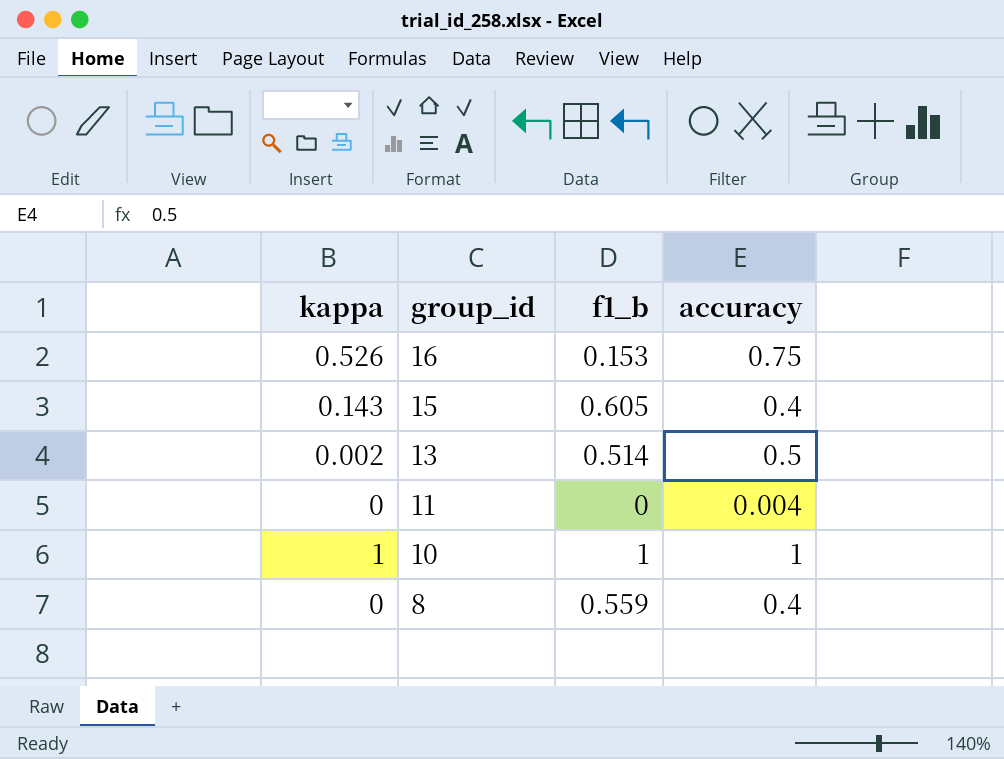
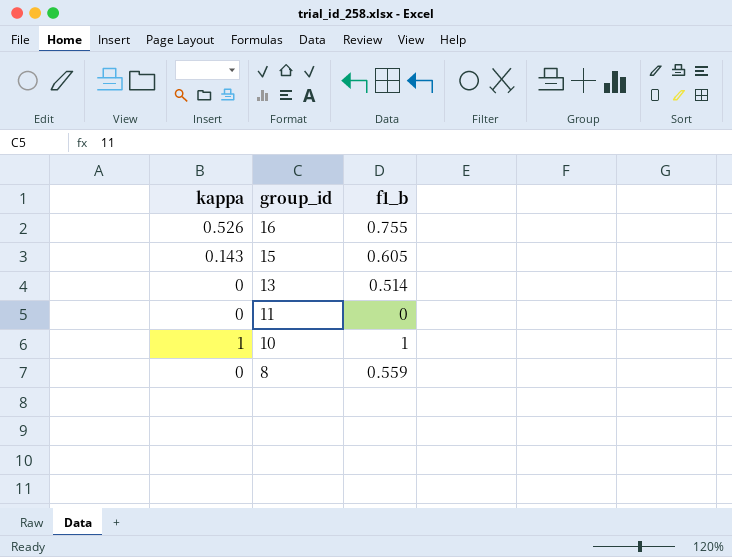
column accuracy | position: 4 -> none
16 | f1_b: 0.153 -> 0.755
13 | kappa: 0.002 -> 0

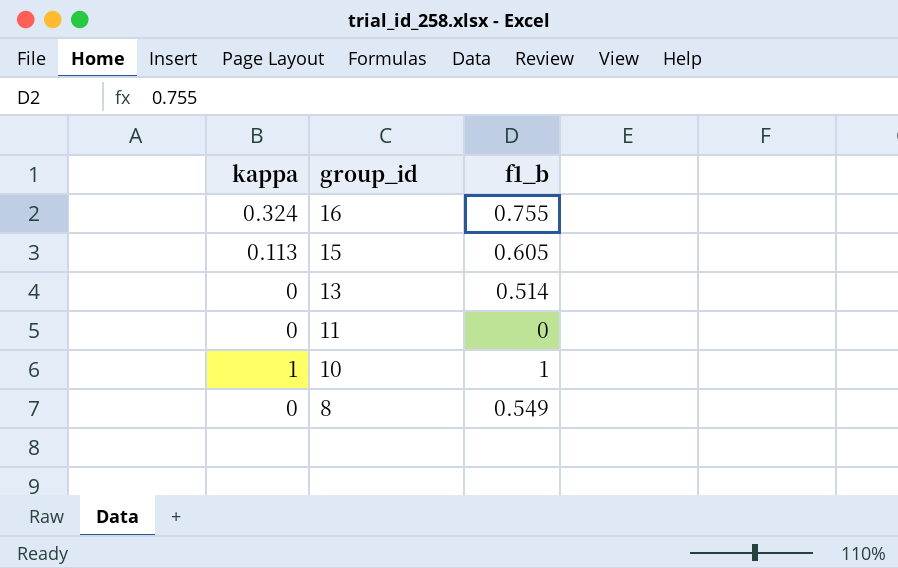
16 | kappa: 0.526 -> 0.324
15 | kappa: 0.143 -> 0.113
8 | f1_b: 0.559 -> 0.549

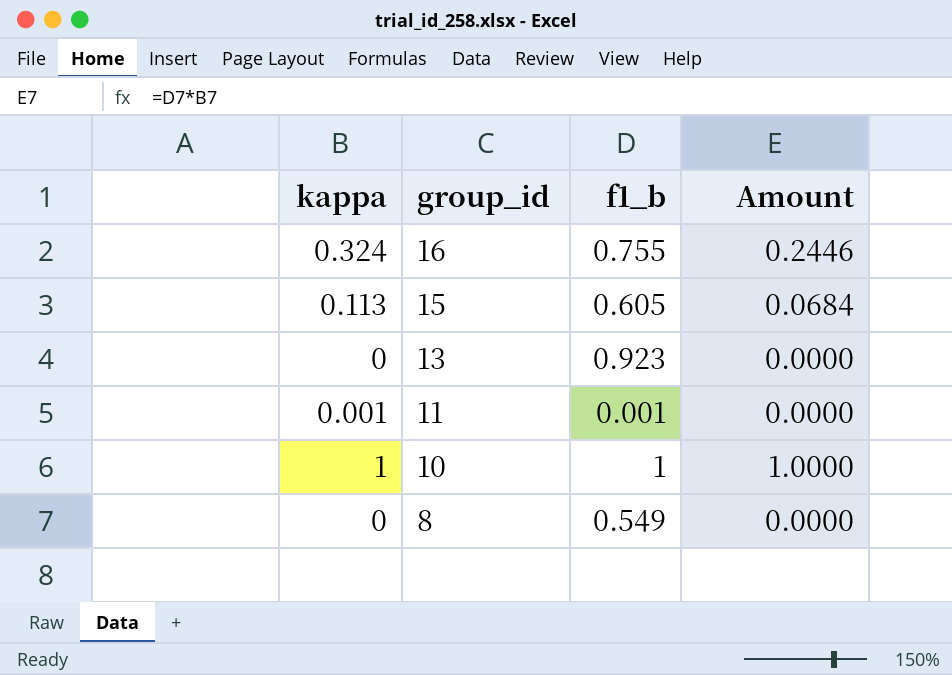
column Amount | formula: none -> [kappa] * [f1_b]
13 | f1_b: 0.514 -> 0.923
11 | kappa: 0 -> 0.001
11 | f1_b: 0 -> 0.001

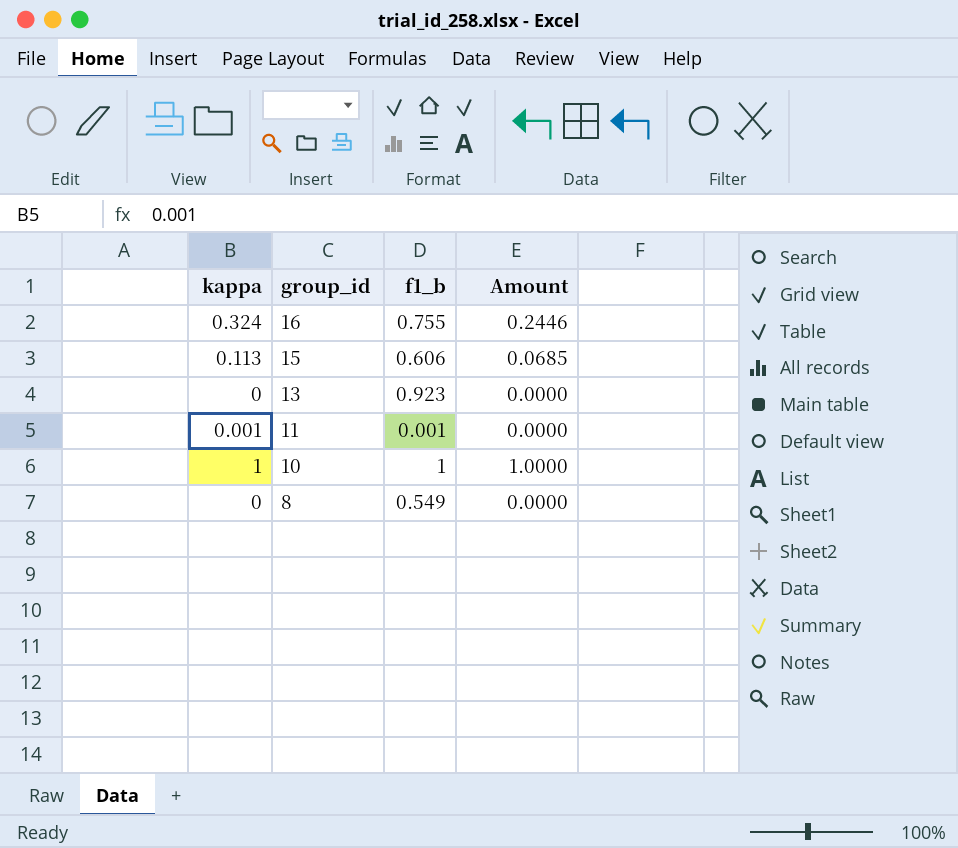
15 | f1_b: 0.605 -> 0.606
15 | Amount: 0.0684 -> 0.0685

